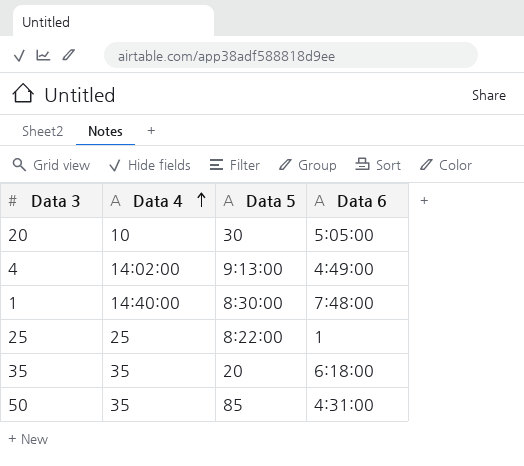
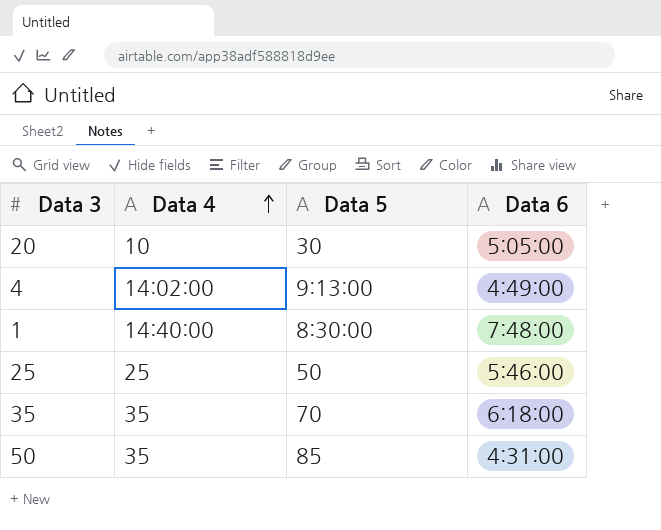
25 | Data 5: 8:22:00 -> 50
25 | Data 6: 1 -> 5:46:00
35 | Data 5: 20 -> 70

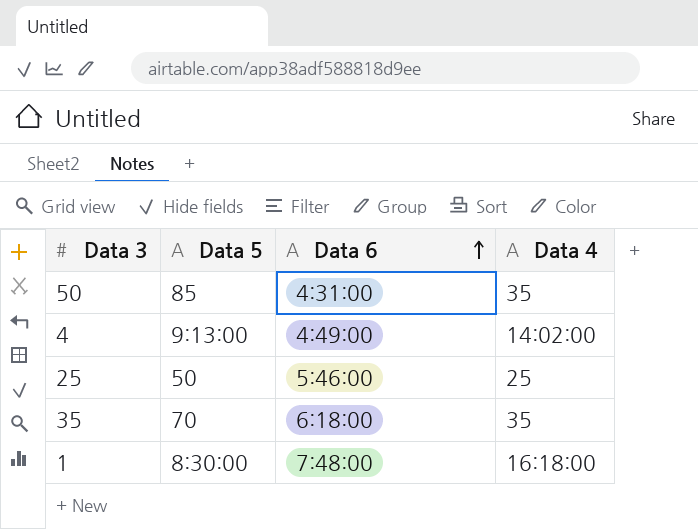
row order: Data 4 ascending -> Data 6 ascending
column Data 4 | position: 2 -> 4
row 20: 10 | 30 | 5:05:00 -> none
1 | Data 4: 14:40:00 -> 16:18:00

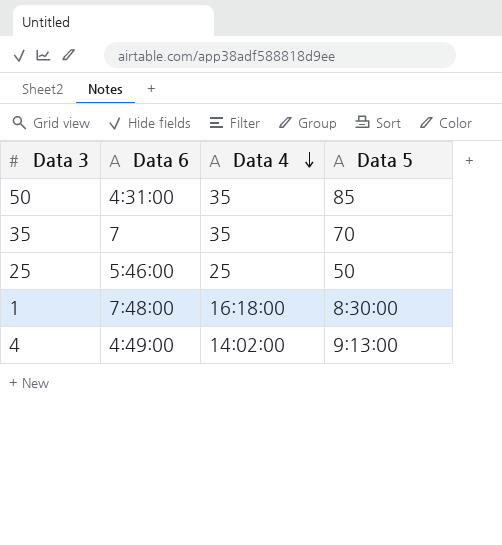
row order: Data 6 ascending -> Data 4 descending
column Data 5 | position: 2 -> 4
35 | Data 6: 6:18:00 -> 7

